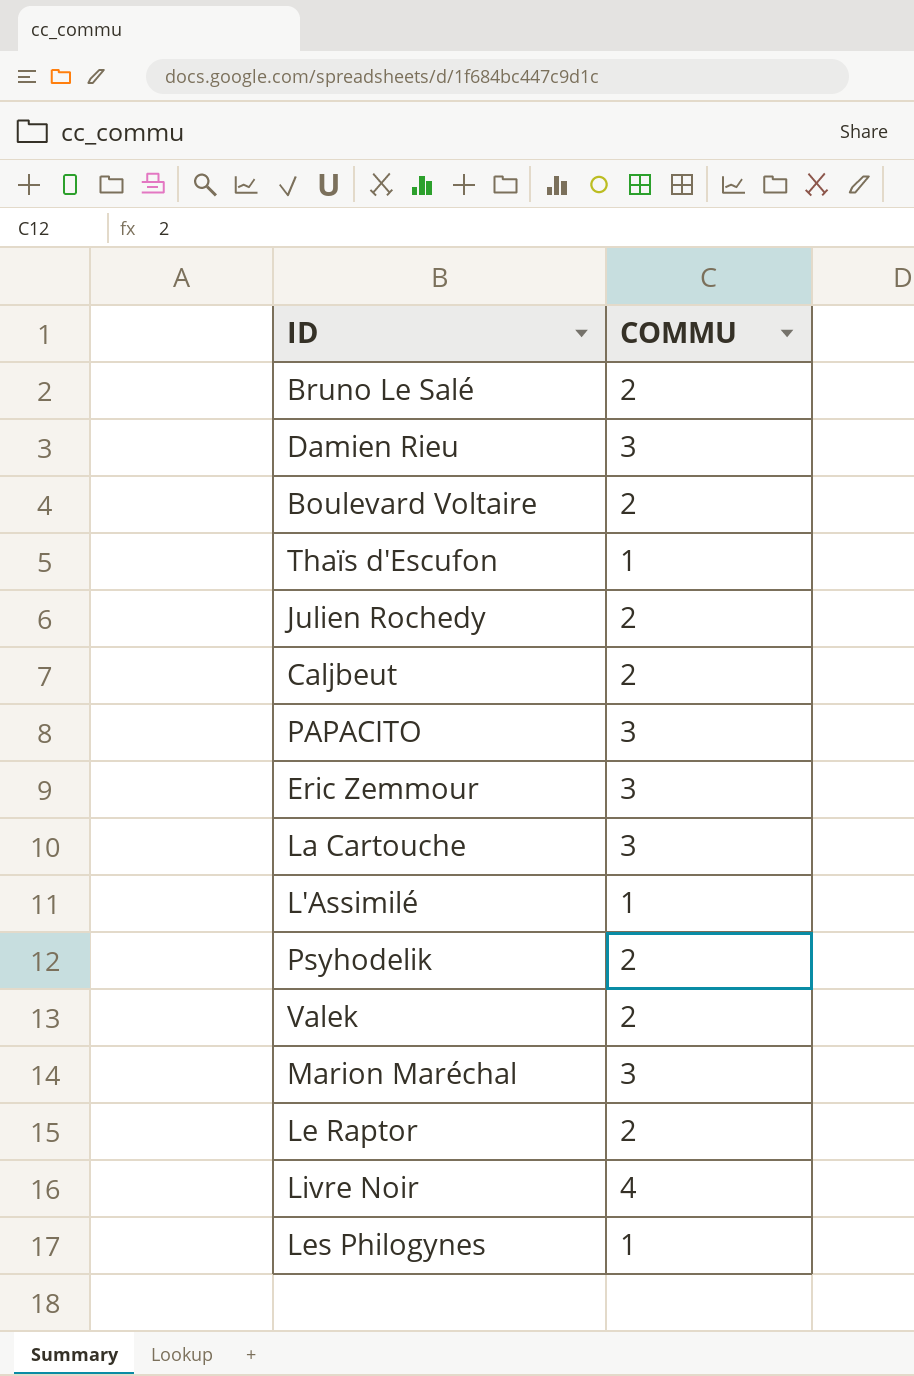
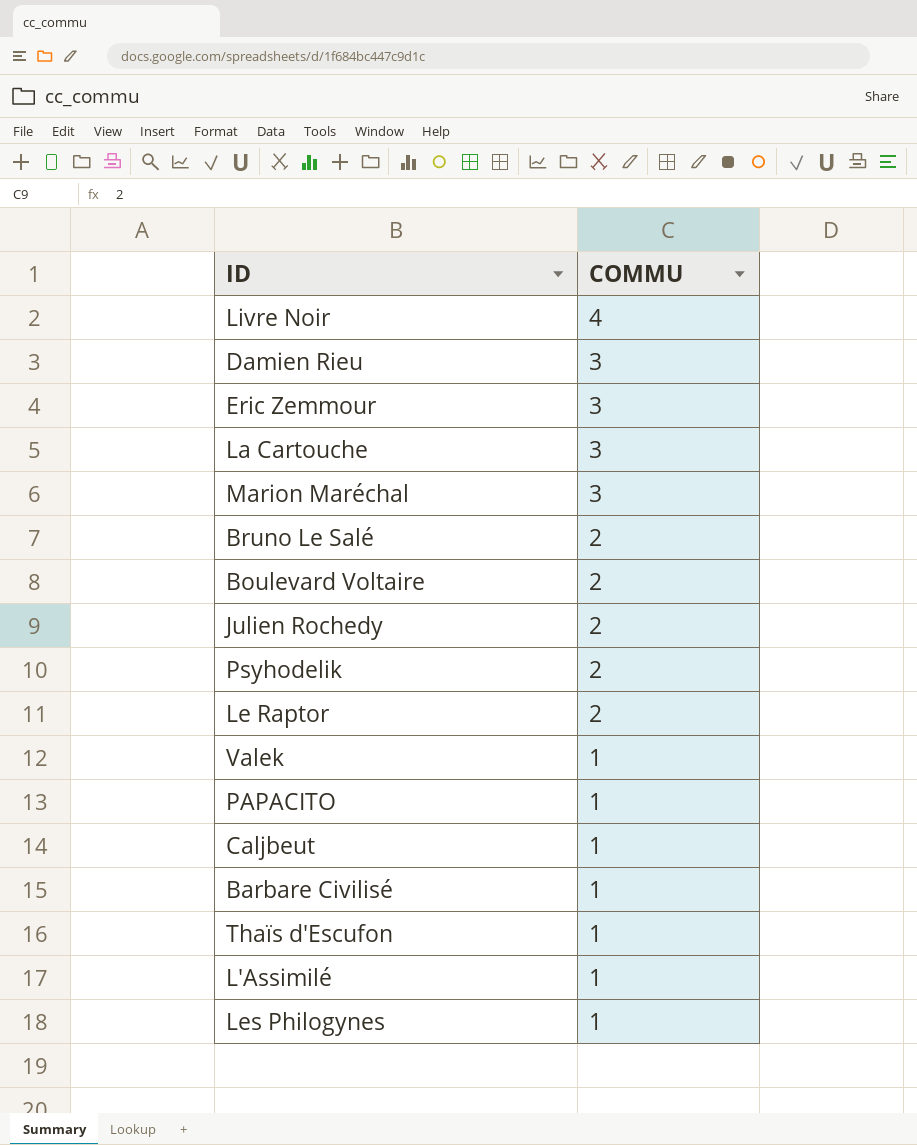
row order: none -> COMMU descending
Valek | COMMU: 2 -> 1
PAPACITO | COMMU: 3 -> 1
Caljbeut | COMMU: 2 -> 1
row Barbare Civilisé: none -> 1

